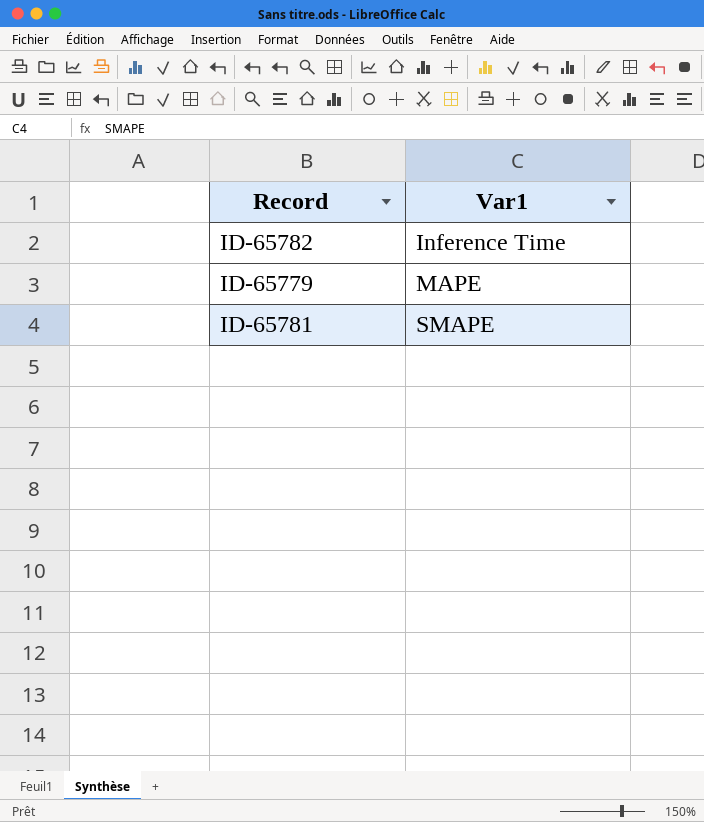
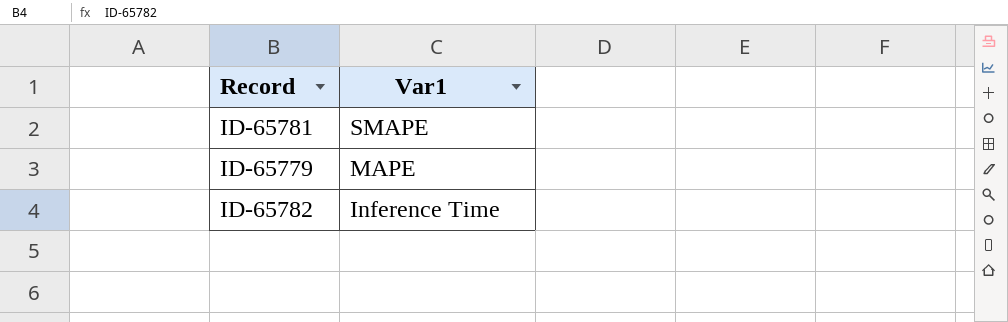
row order: Var1 ascending -> Var1 descending

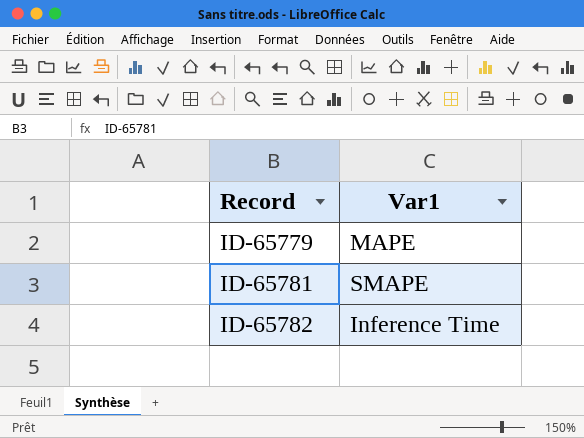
row order: Var1 descending -> Record ascending

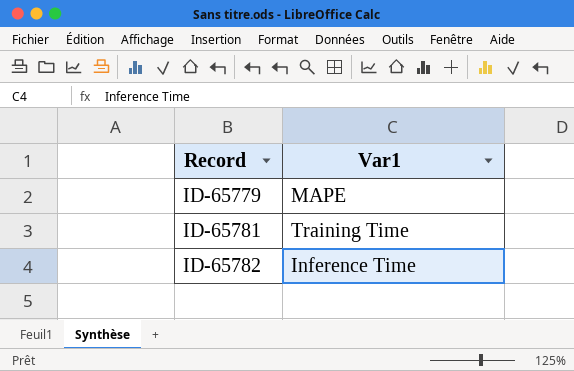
ID-65781 | Var1: SMAPE -> Training Time

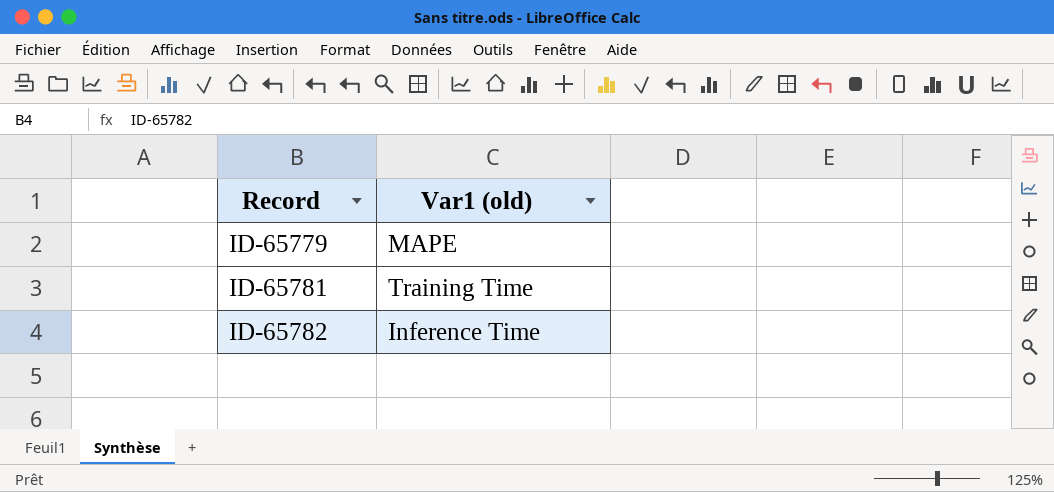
column name: Var1 -> Var1 (old)

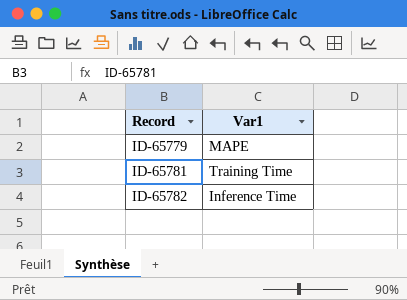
column name: Var1 (old) -> Var1

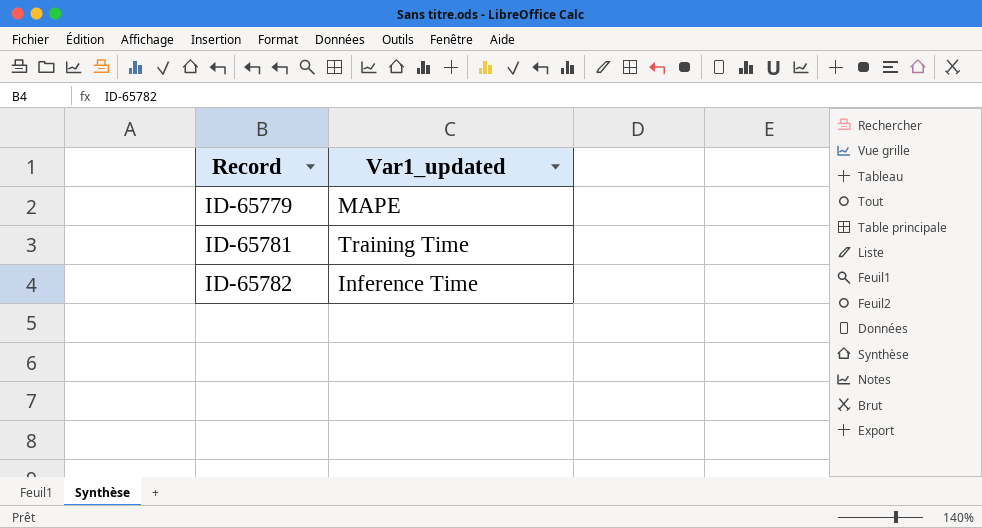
column name: Var1 -> Var1_updated

